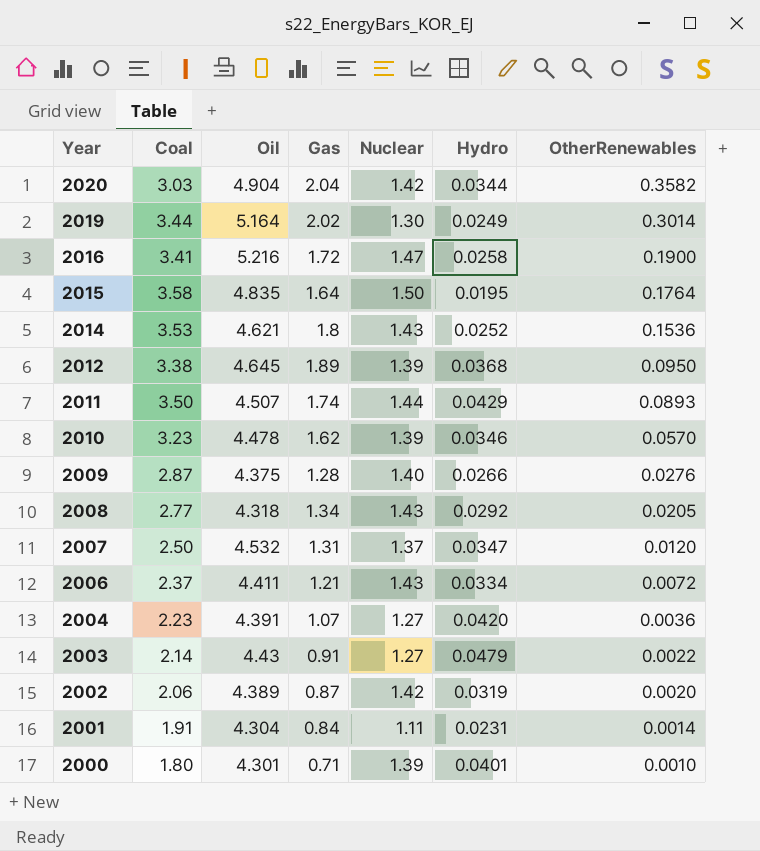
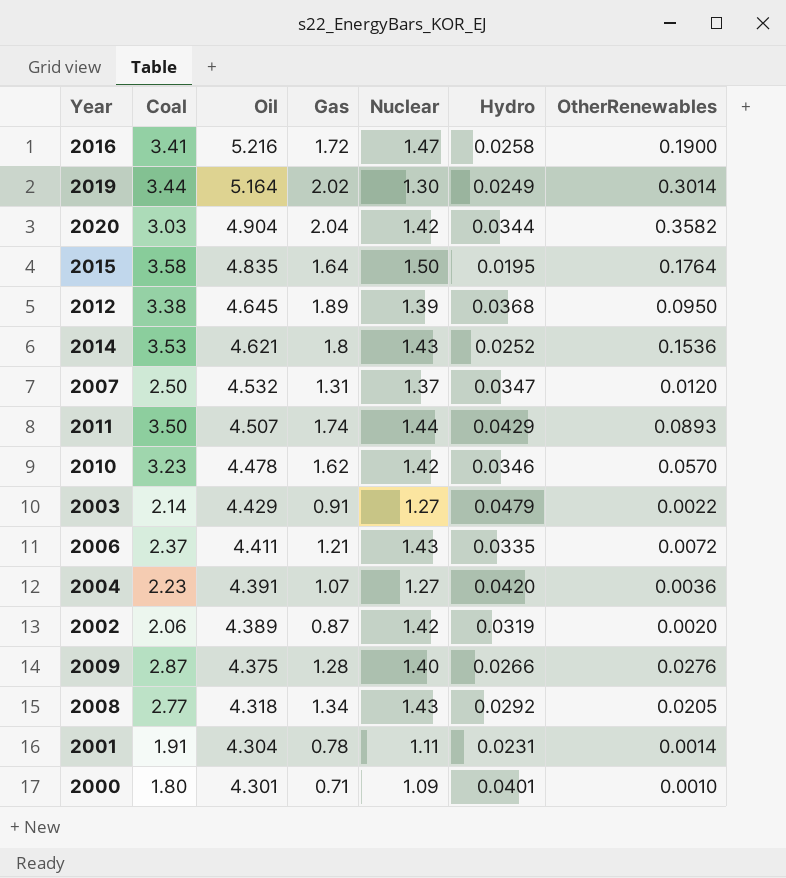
row order: Year descending -> Oil descending
2010 | Nuclear: 1.39 -> 1.42
2003 | Oil: 4.43 -> 4.429
2006 | Hydro: 0.0334 -> 0.0335
2001 | Gas: 0.84 -> 0.78
2000 | Nuclear: 1.39 -> 1.09

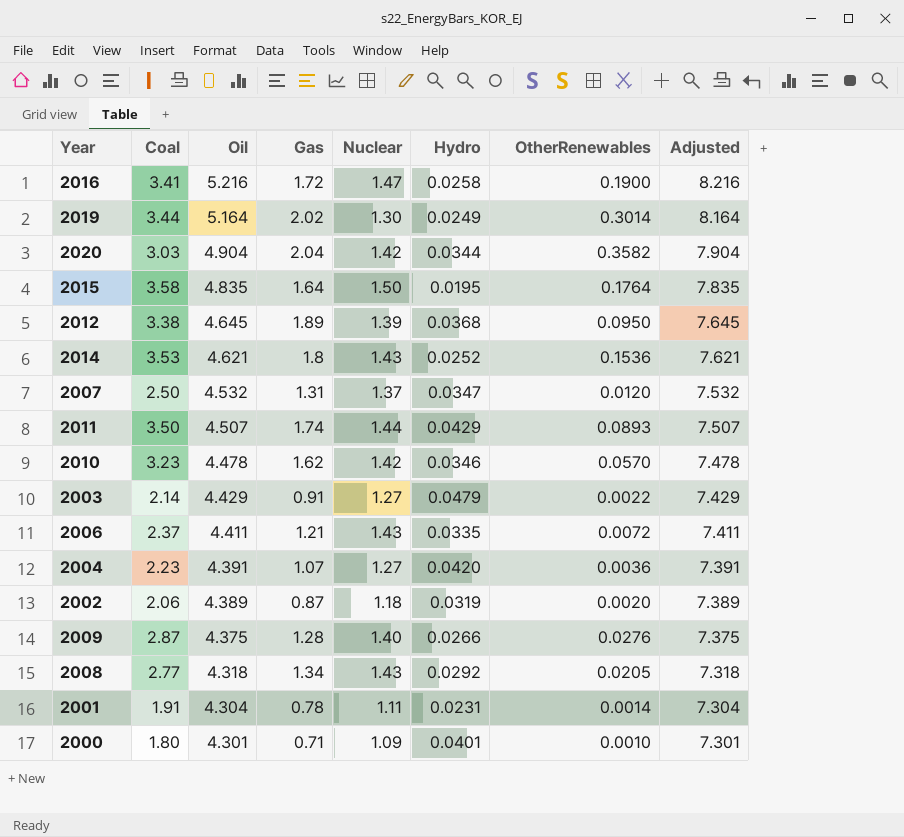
column Adjusted | formula: none -> [Oil] + 3
2002 | Nuclear: 1.42 -> 1.18

